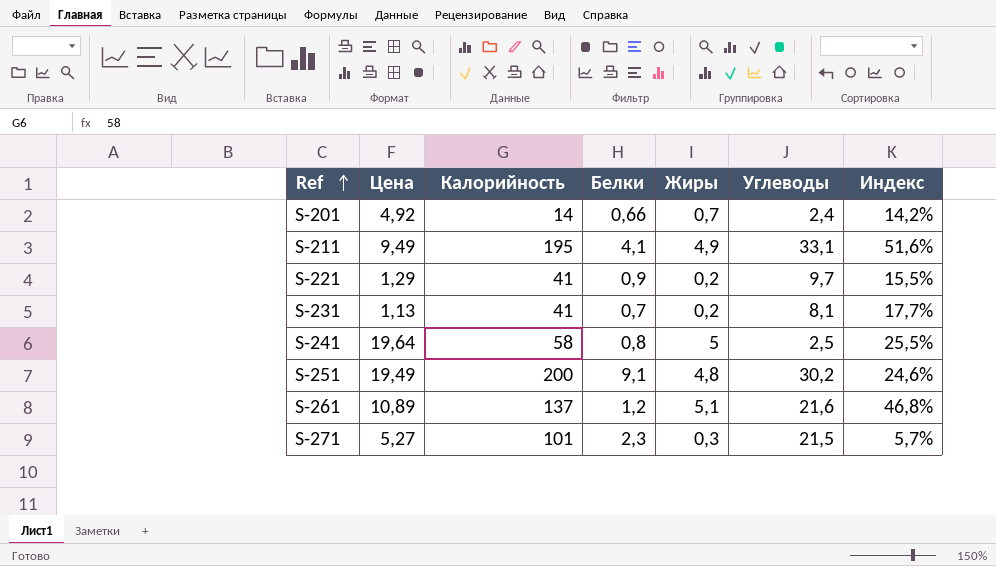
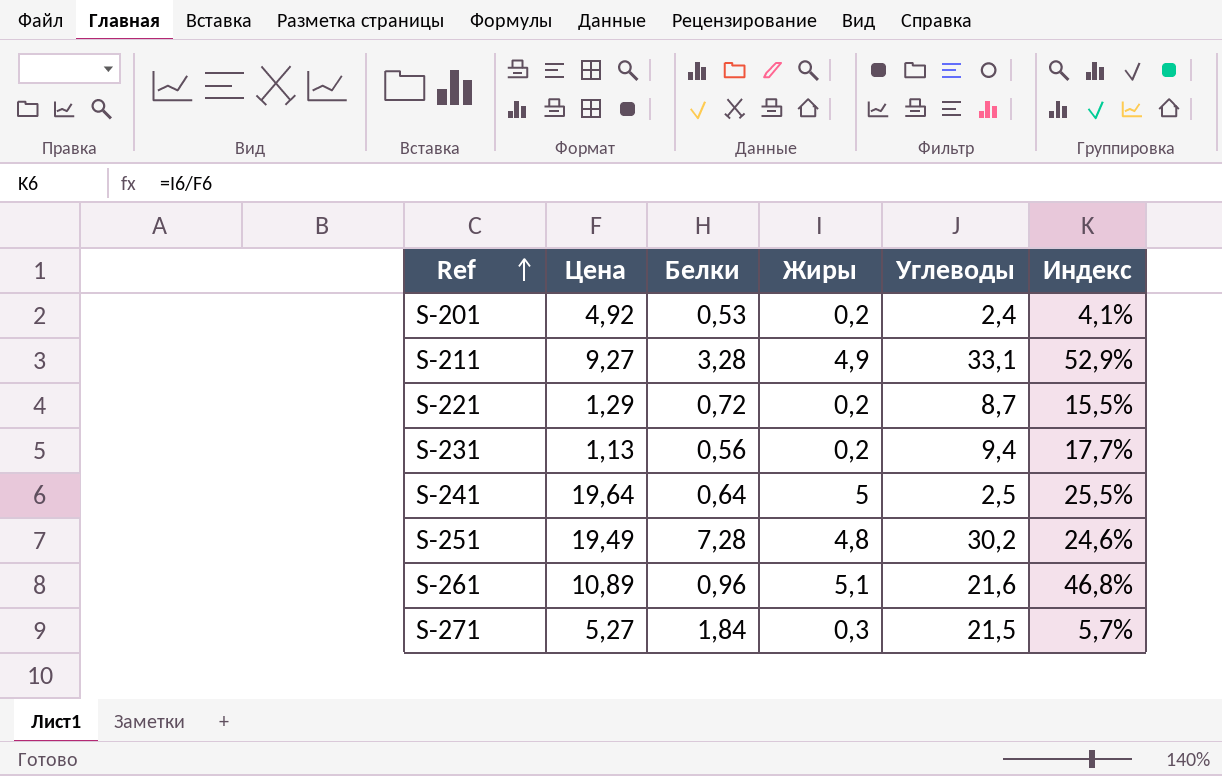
column Калорийность | position: 3 -> none
S-201 | Белки: 0,66 -> 0,53
S-201 | Жиры: 0,7 -> 0,2
S-201 | Индекс: 14,2% -> 4,1%
S-211 | Цена: 9,49 -> 9,27
S-211 | Белки: 4,1 -> 3,28
S-211 | Индекс: 51,6% -> 52,9%
S-221 | Белки: 0,9 -> 0,72
S-221 | Углеводы: 9,7 -> 8,7
S-231 | Белки: 0,7 -> 0,56
S-231 | Углеводы: 8,1 -> 9,4
S-241 | Белки: 0,8 -> 0,64
S-251 | Белки: 9,1 -> 7,28
S-261 | Белки: 1,2 -> 0,96
S-271 | Белки: 2,3 -> 1,84

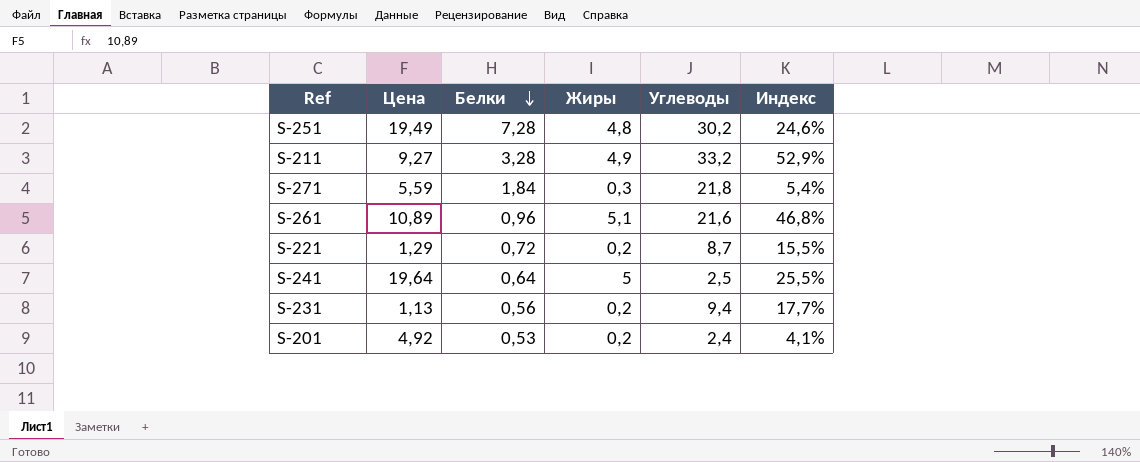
row order: Ref ascending -> Белки descending
S-211 | Углеводы: 33,1 -> 33,2
S-271 | Цена: 5,27 -> 5,59
S-271 | Углеводы: 21,5 -> 21,8
S-271 | Индекс: 5,7% -> 5,4%

